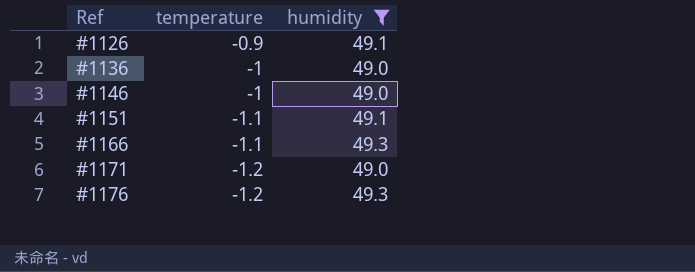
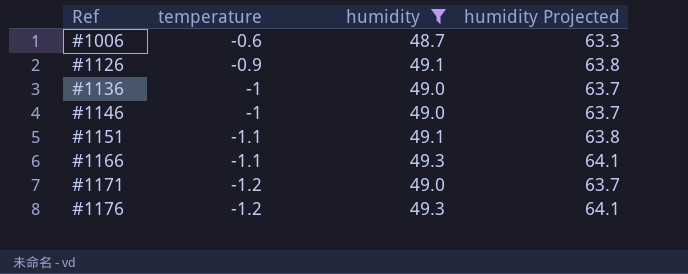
column humidity Projected | formula: none -> [humidity] * 1.3
row #1006: none -> -0.6 | 48.7 | 63.3

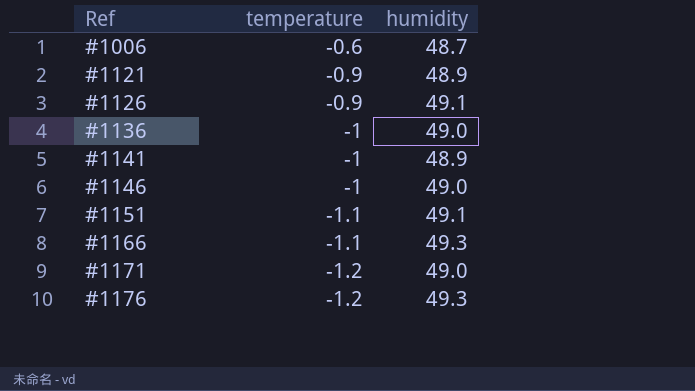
filter: humidity != 48.9 -> none
column humidity Projected | formula: [humidity] * 1.3 -> none

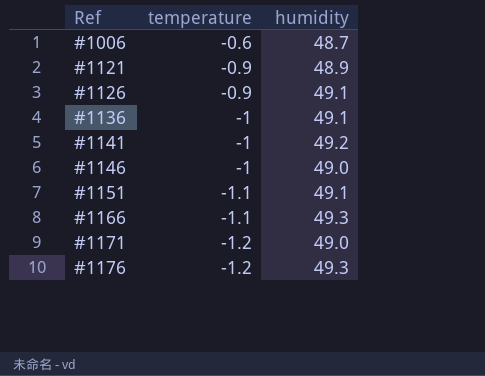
#1136 | humidity: 49.0 -> 49.1
#1141 | humidity: 48.9 -> 49.2

